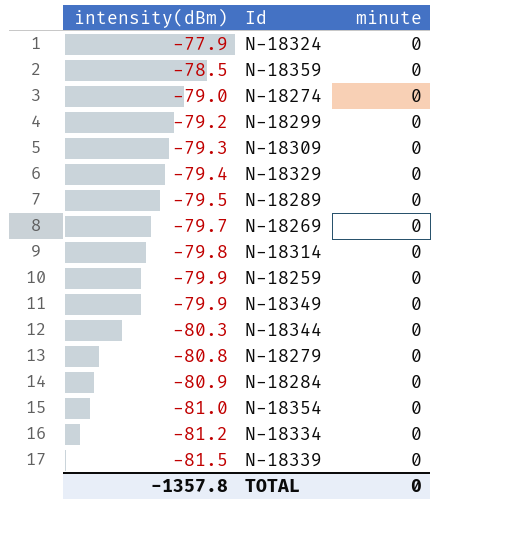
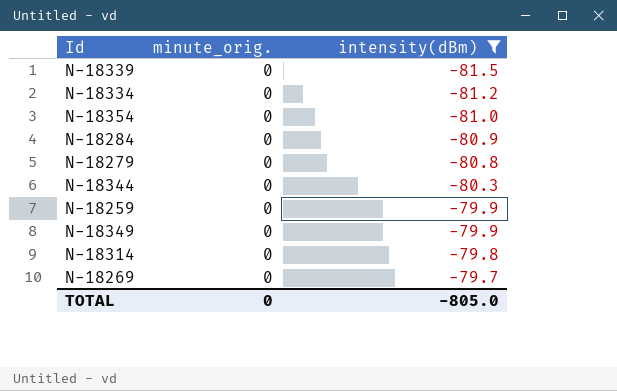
filter: none -> intensity(dBm) <= -79.7
row order: intensity(dBm) descending -> intensity(dBm) ascending
column name: minute -> minute_orig.
column intensity(dBm) | position: 1 -> 3
TOTAL | intensity(dBm): -1357.8 -> -805.0

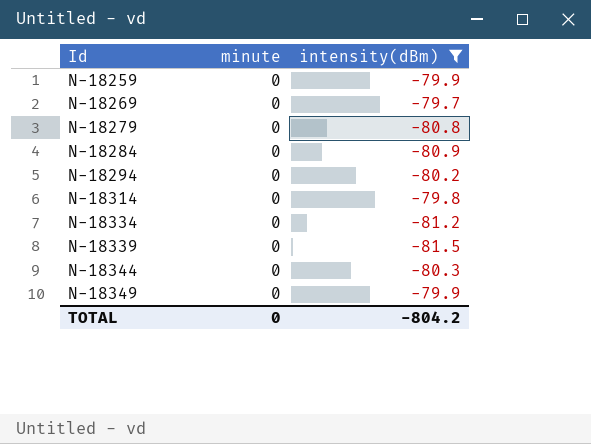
row order: intensity(dBm) ascending -> Id ascending
column name: minute_orig. -> minute
row N-18354: 0 | -81.0 -> none
row N-18294: none -> 0 | -80.2
TOTAL | intensity(dBm): -805.0 -> -804.2

